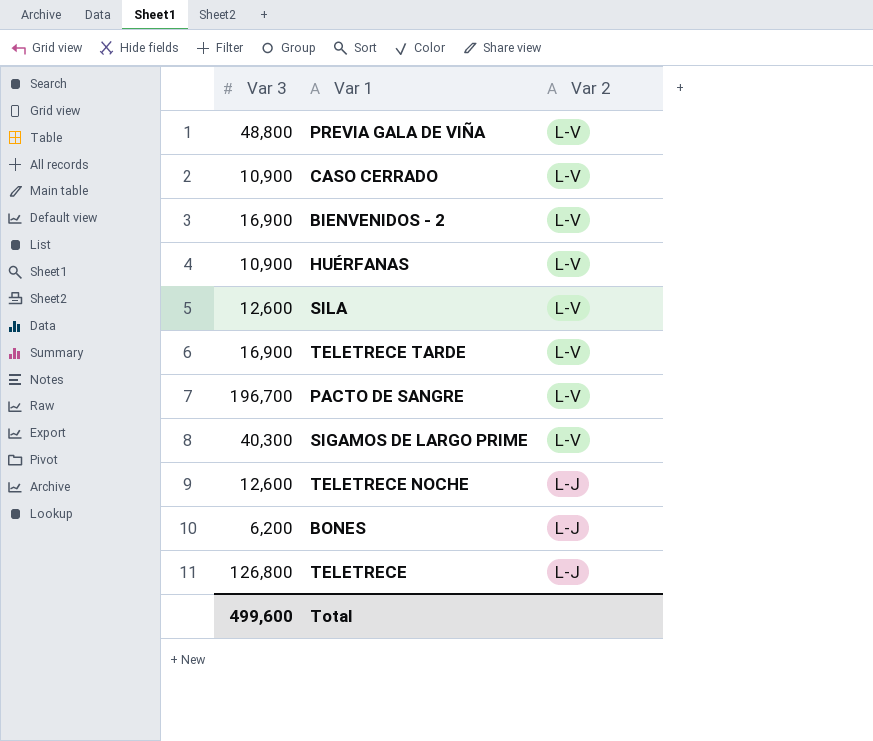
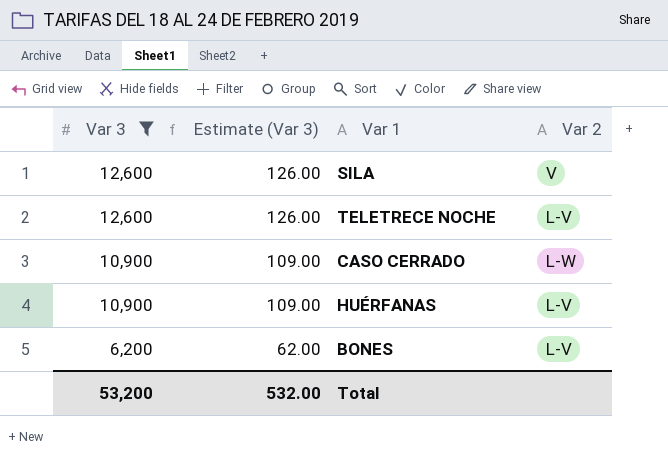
filter: none -> Var 3 <= 12,600
row order: Var 2 descending -> Var 3 descending
column Estimate (Var 3) | formula: none -> [Var 3] * 0.01
SILA | Var 2: L-V -> V
TELETRECE NOCHE | Var 2: L-J -> L-V
CASO CERRADO | Var 2: L-V -> L-W
BONES | Var 2: L-J -> L-V
Total | Var 3: 499,600 -> 53,200

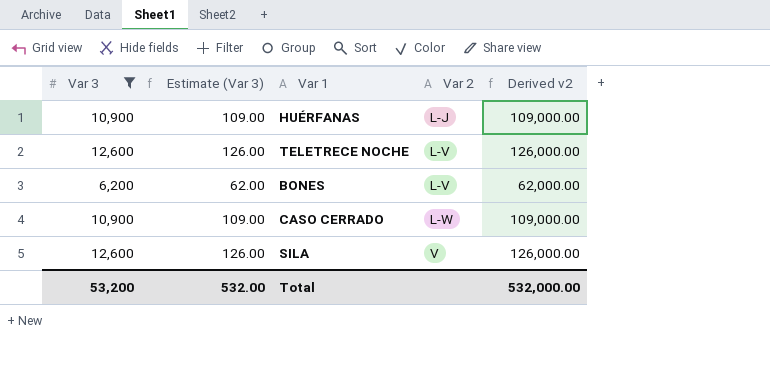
row order: Var 3 descending -> Var 2 ascending
column Derived v2 | formula: none -> [Var 3] * 10
HUÉRFANAS | Var 2: L-V -> L-J

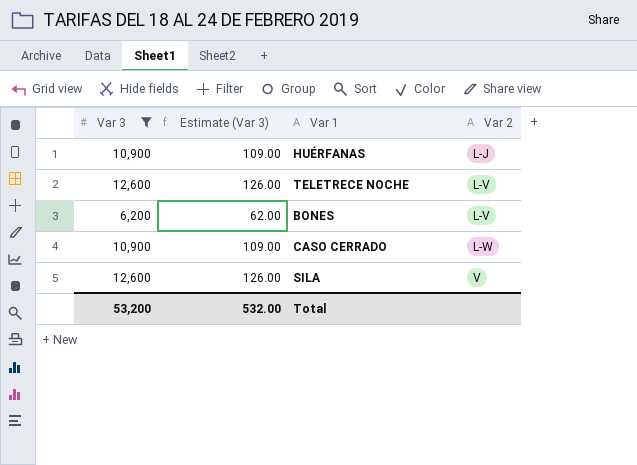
column Derived v2 | formula: [Var 3] * 10 -> none

